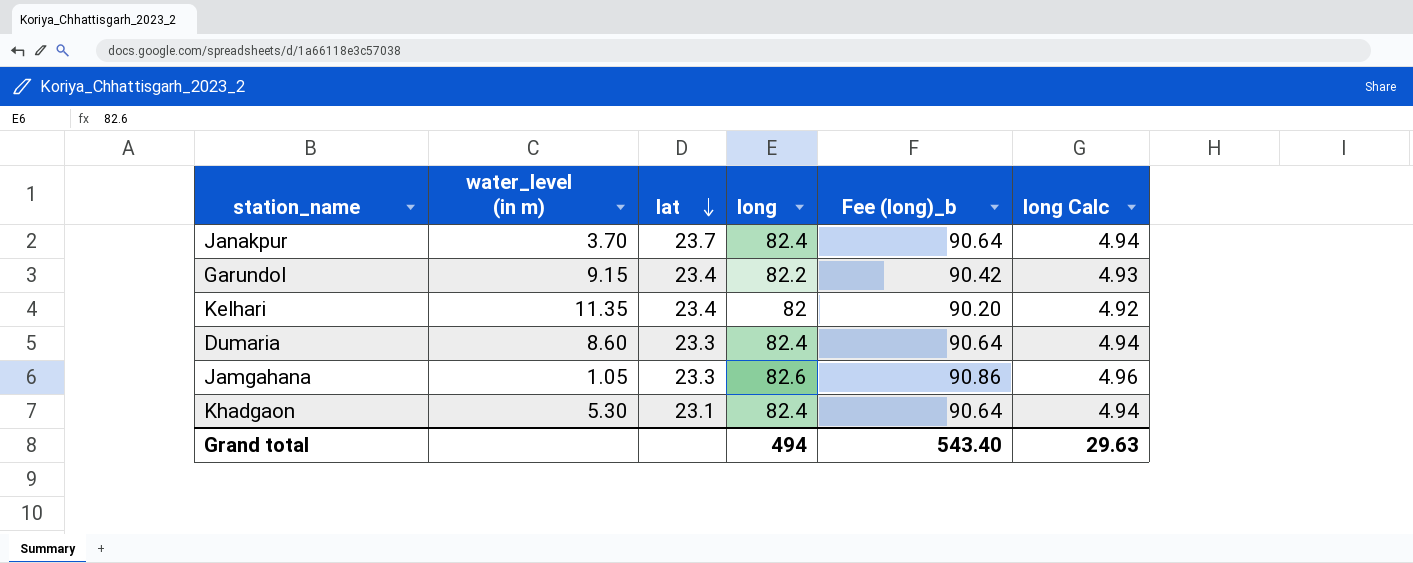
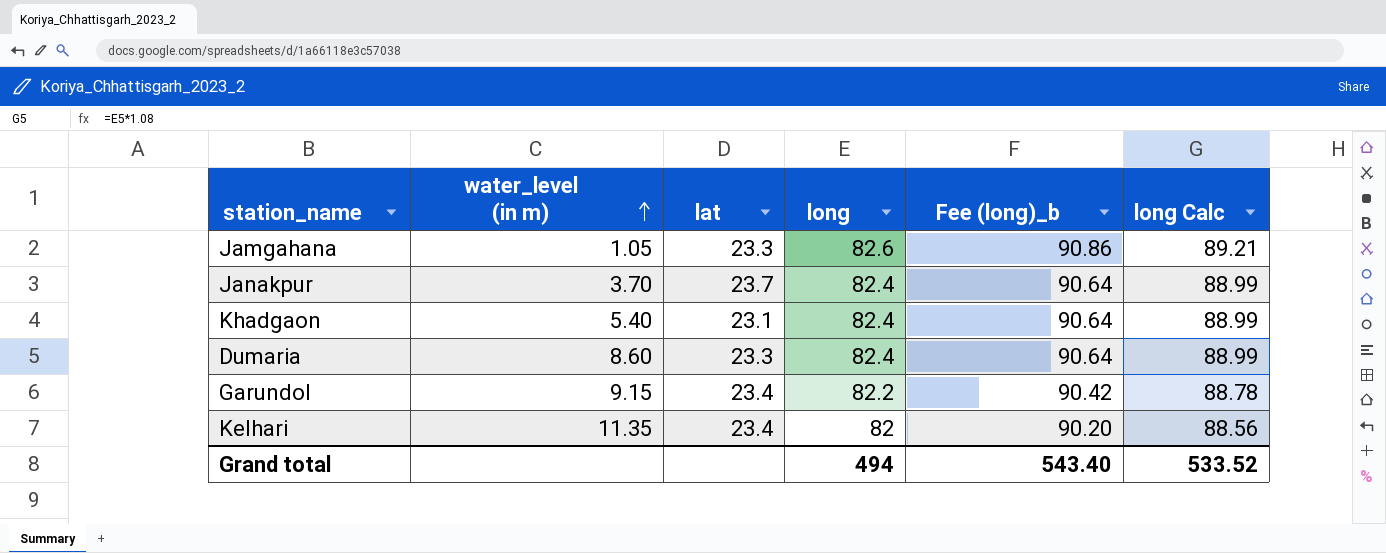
row order: lat descending -> water_level (in m) ascending
column long Calc | formula: [long] * 0.06 -> [long] * 1.08
Khadgaon | water_level (in m): 5.30 -> 5.40
Grand total | long Calc: 29.63 -> 533.52

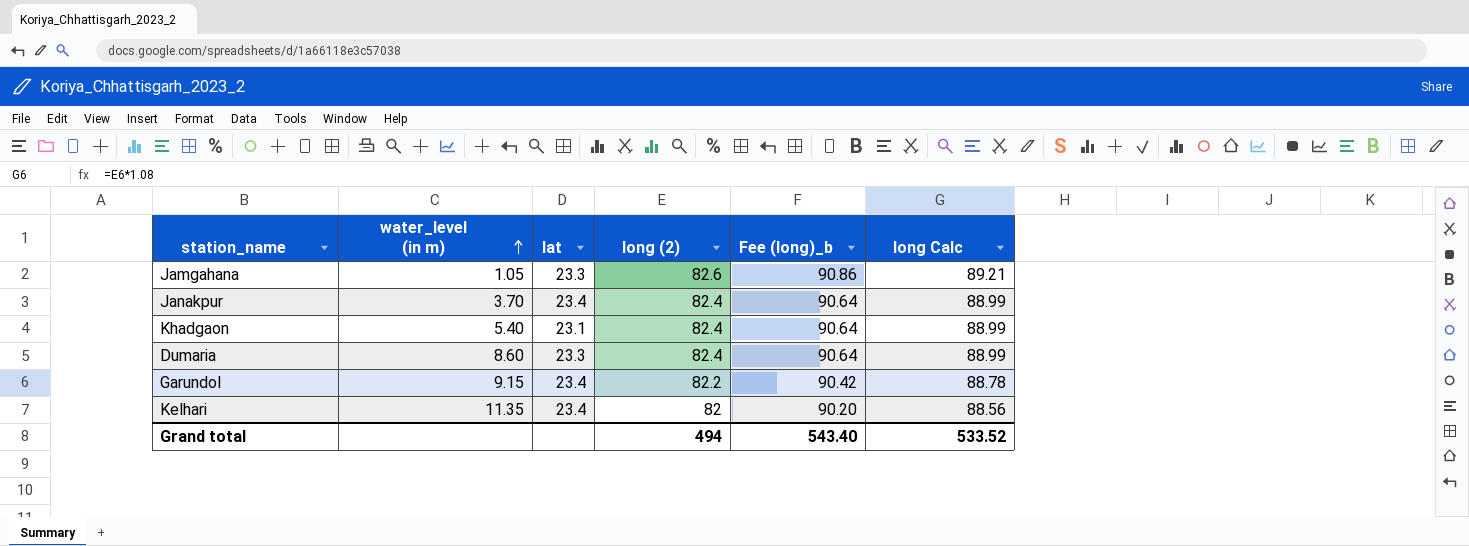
column name: long -> long (2)
Janakpur | lat: 23.7 -> 23.4

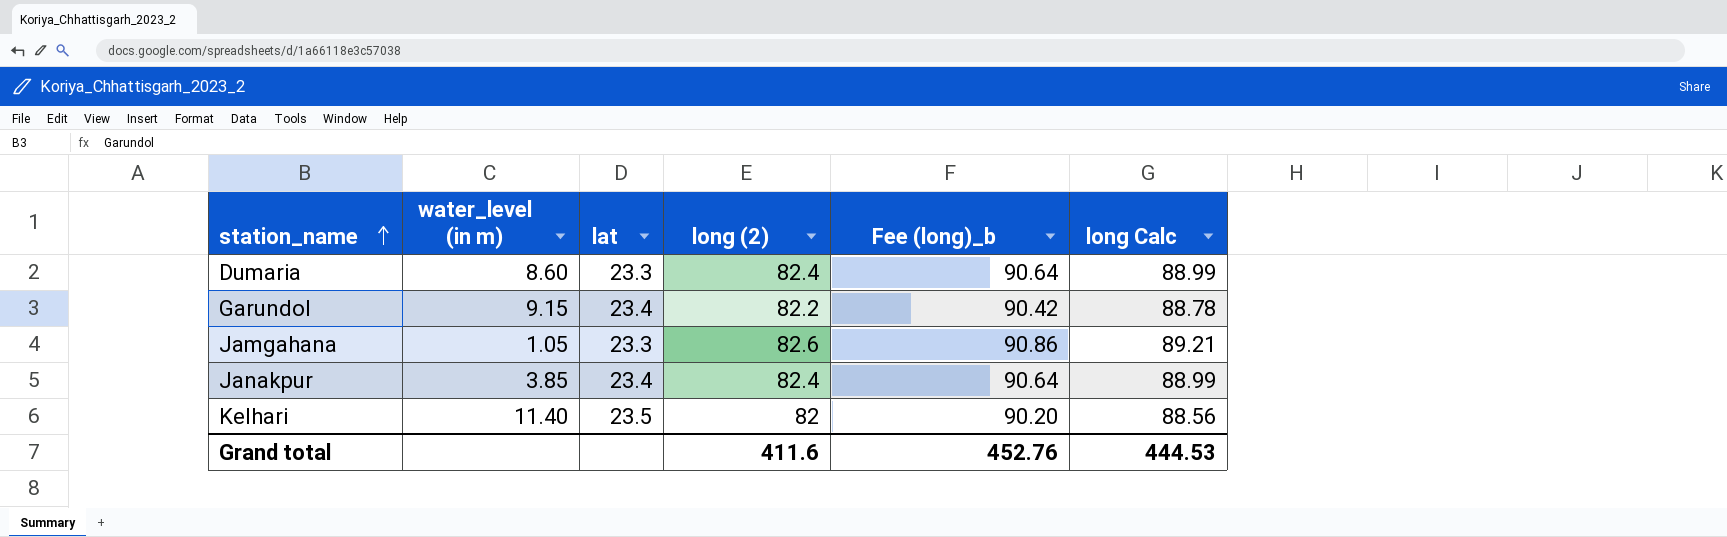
row order: water_level (in m) ascending -> station_name ascending
row Khadgaon: 5.40 | 23.1 | 82.4 | 90.64 | 88.99 -> none
Janakpur | water_level (in m): 3.70 -> 3.85
Kelhari | water_level (in m): 11.35 -> 11.40
Kelhari | lat: 23.4 -> 23.5
Grand total | long (2): 494 -> 411.6
Grand total | Fee (long)_b: 543.40 -> 452.76
Grand total | long Calc: 533.52 -> 444.53

